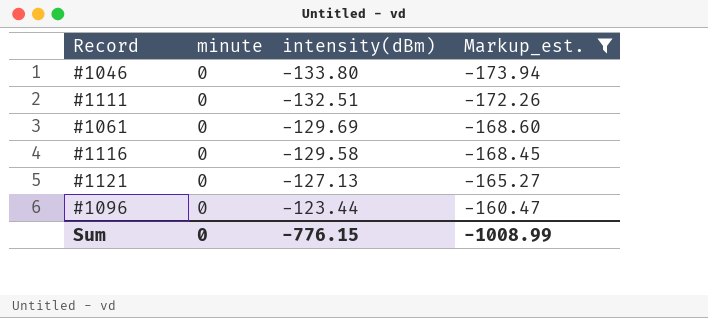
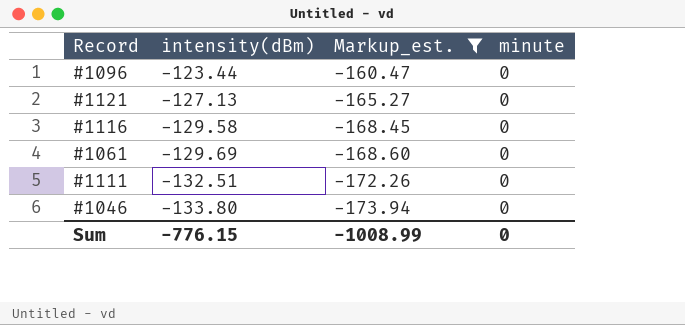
row order: intensity(dBm) ascending -> intensity(dBm) descending
column minute | position: 2 -> 4

